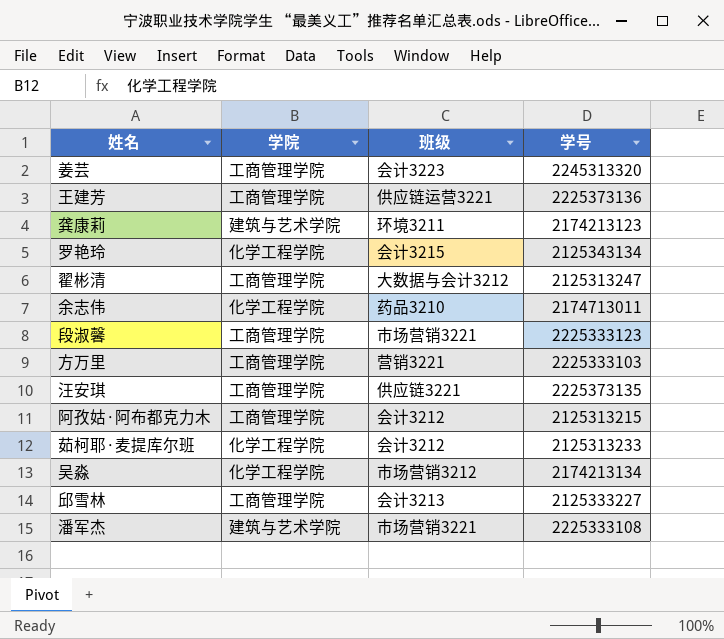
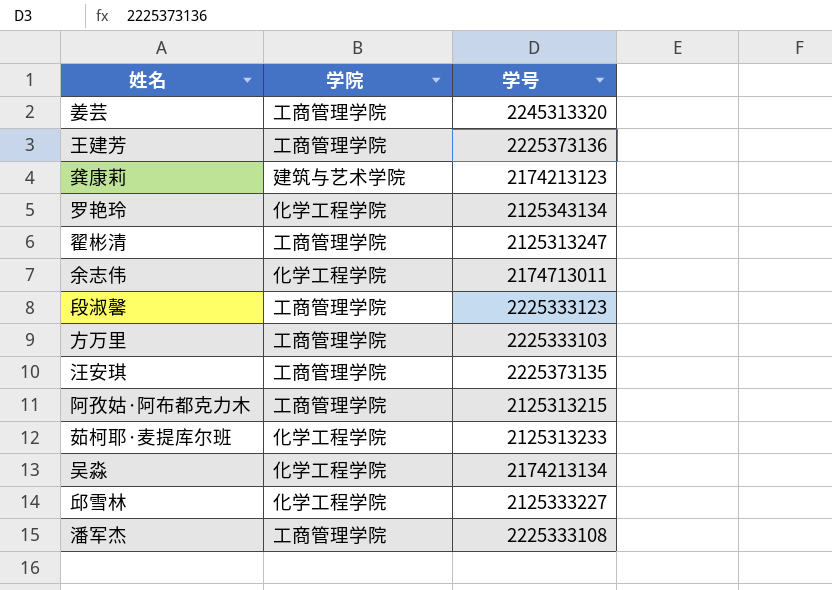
column 班级 | position: 3 -> none
邱雪林 | 学院: 工商管理学院 -> 化学工程学院
潘军杰 | 学院: 建筑与艺术学院 -> 工商管理学院

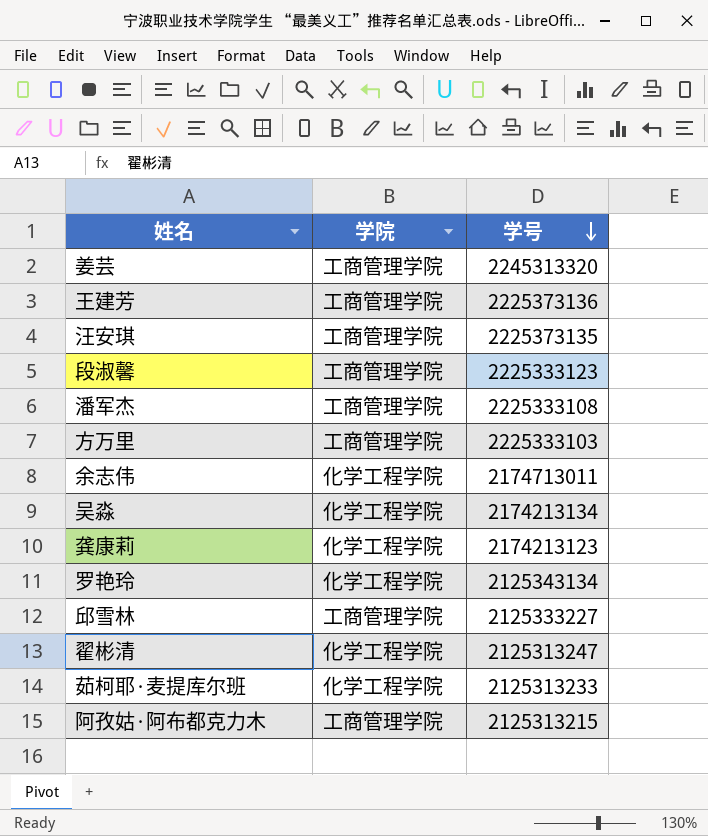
row order: none -> 学号 descending
龚康莉 | 学院: 建筑与艺术学院 -> 化学工程学院
邱雪林 | 学院: 化学工程学院 -> 工商管理学院
翟彬清 | 学院: 工商管理学院 -> 化学工程学院

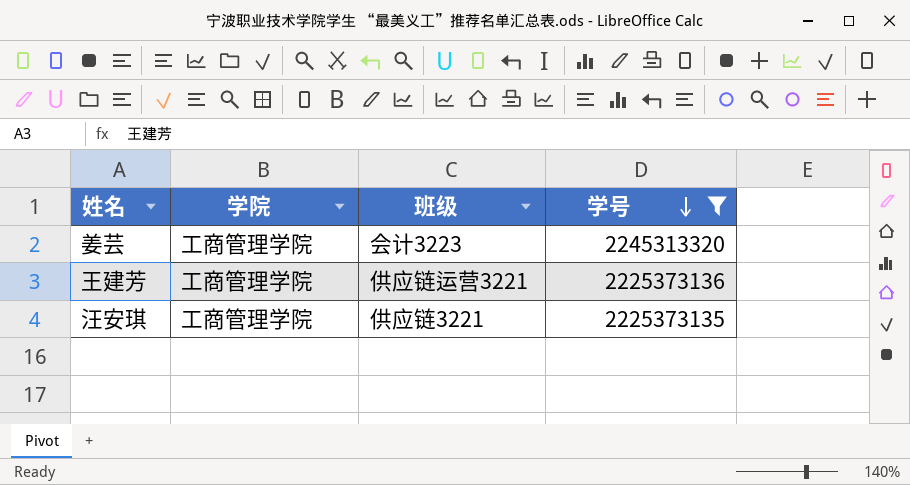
filter: none -> 学号 >= 2225373135
column 班级 | position: none -> 3

